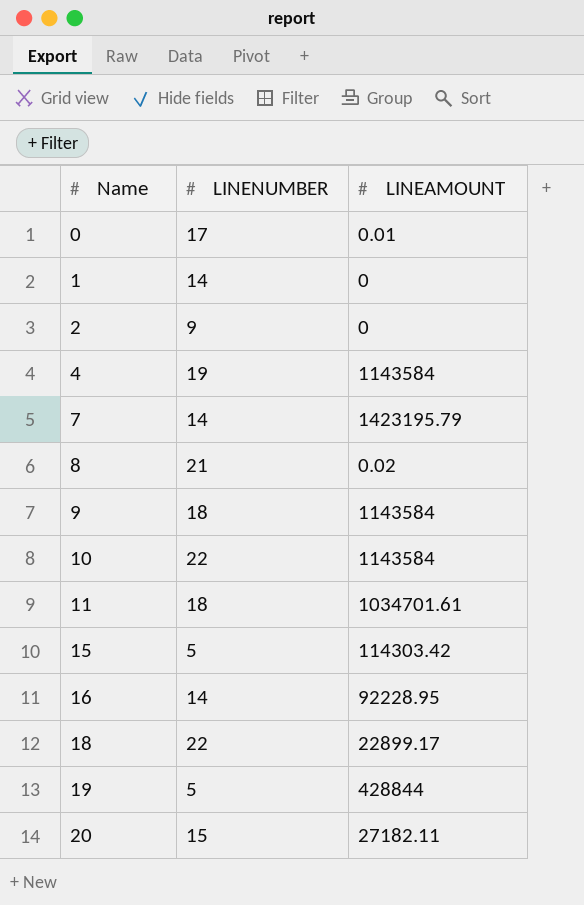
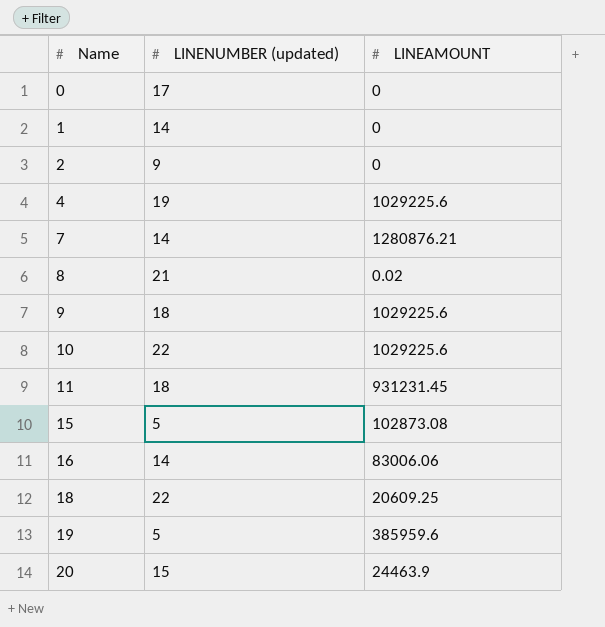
column name: LINENUMBER -> LINENUMBER (updated)
0 | LINEAMOUNT: 0.01 -> 0
4 | LINEAMOUNT: 1143584 -> 1029225.6
7 | LINEAMOUNT: 1423195.79 -> 1280876.21
9 | LINEAMOUNT: 1143584 -> 1029225.6
10 | LINEAMOUNT: 1143584 -> 1029225.6
11 | LINEAMOUNT: 1034701.61 -> 931231.45
15 | LINEAMOUNT: 114303.42 -> 102873.08
16 | LINEAMOUNT: 92228.95 -> 83006.06
18 | LINEAMOUNT: 22899.17 -> 20609.25
19 | LINEAMOUNT: 428844 -> 385959.6
20 | LINEAMOUNT: 27182.11 -> 24463.9

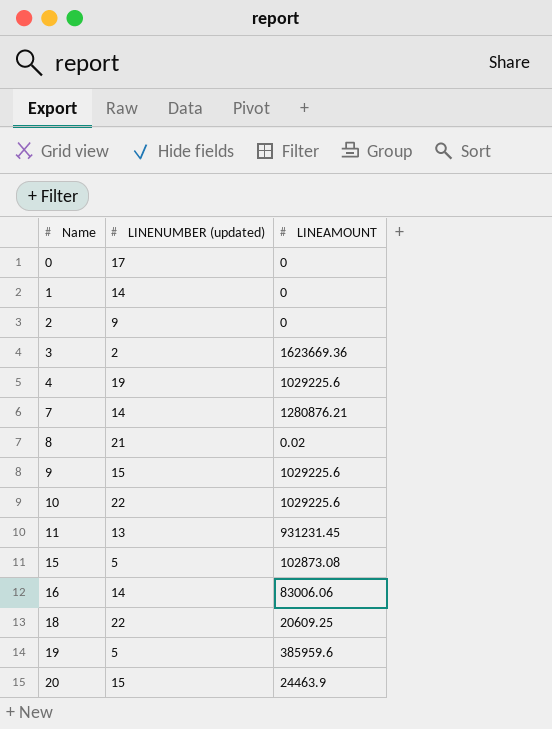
row 3: none -> 2 | 1623669.36
9 | LINENUMBER (updated): 18 -> 15
11 | LINENUMBER (updated): 18 -> 13

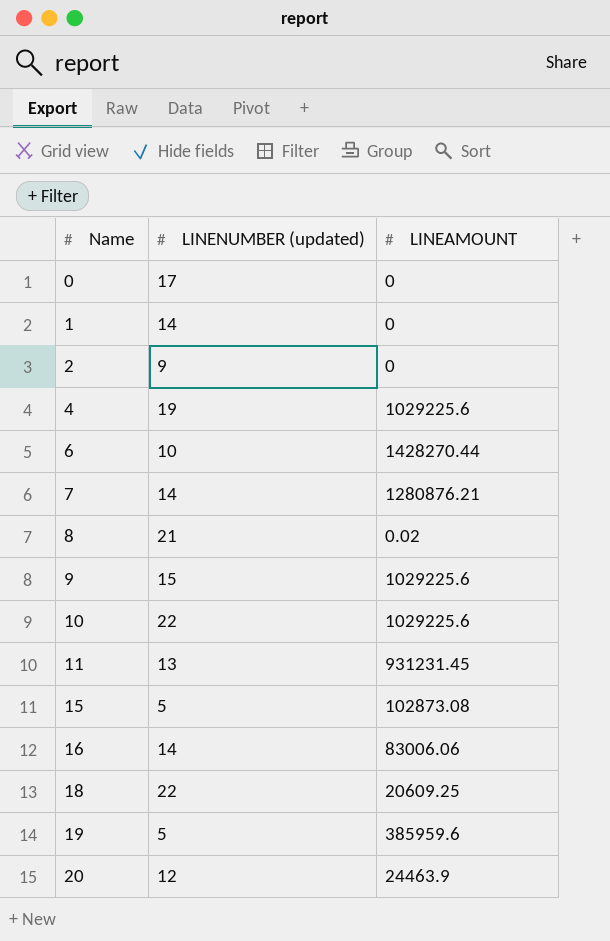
row 3: 2 | 1623669.36 -> none
row 6: none -> 10 | 1428270.44
20 | LINENUMBER (updated): 15 -> 12

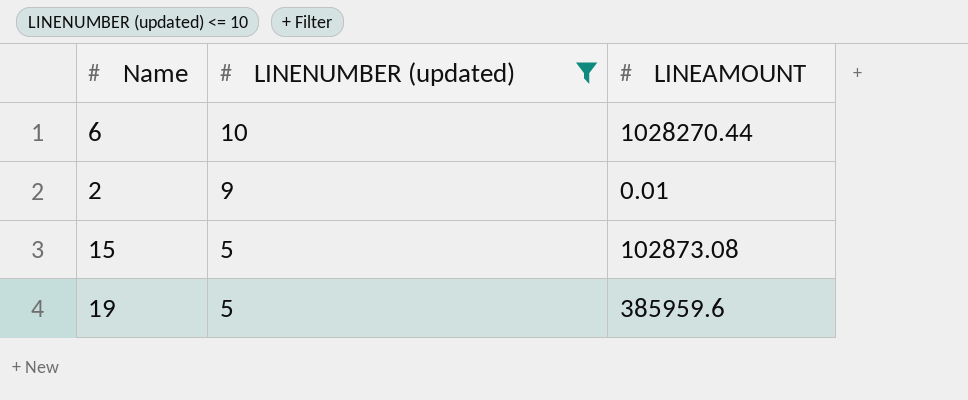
filter: none -> LINENUMBER (updated) <= 10
row order: Name ascending -> LINENUMBER (updated) descending
6 | LINEAMOUNT: 1428270.44 -> 1028270.44
2 | LINEAMOUNT: 0 -> 0.01

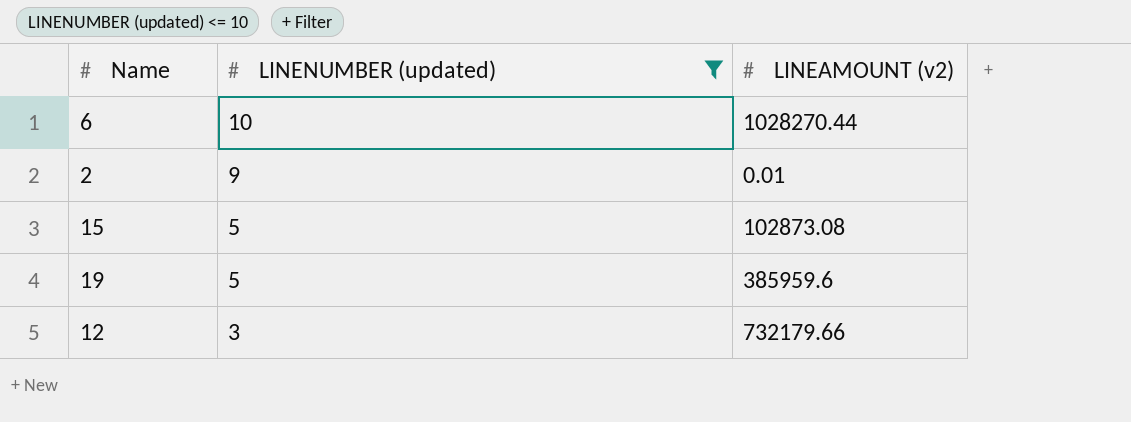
column name: LINEAMOUNT -> LINEAMOUNT (v2)
row 12: none -> 3 | 732179.66

